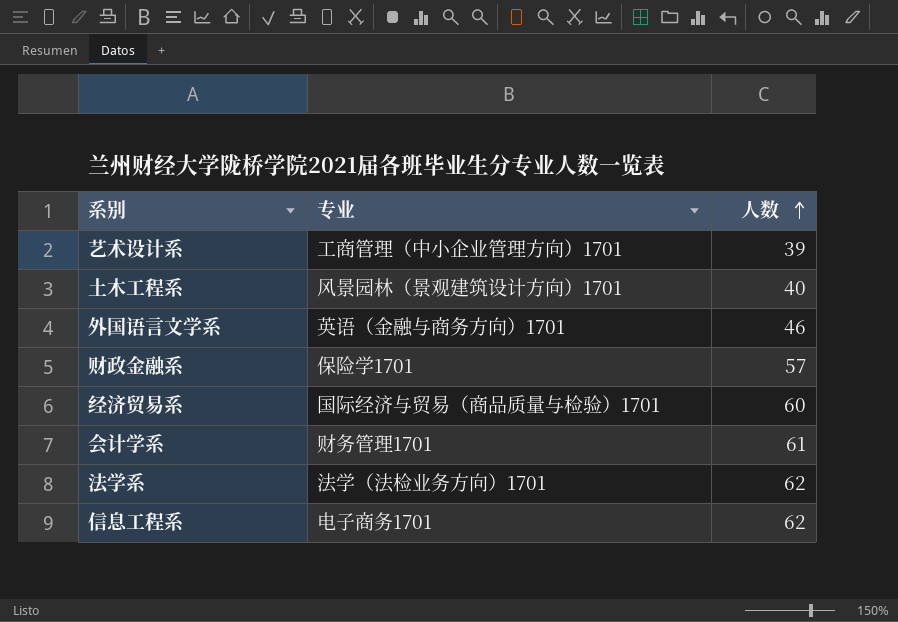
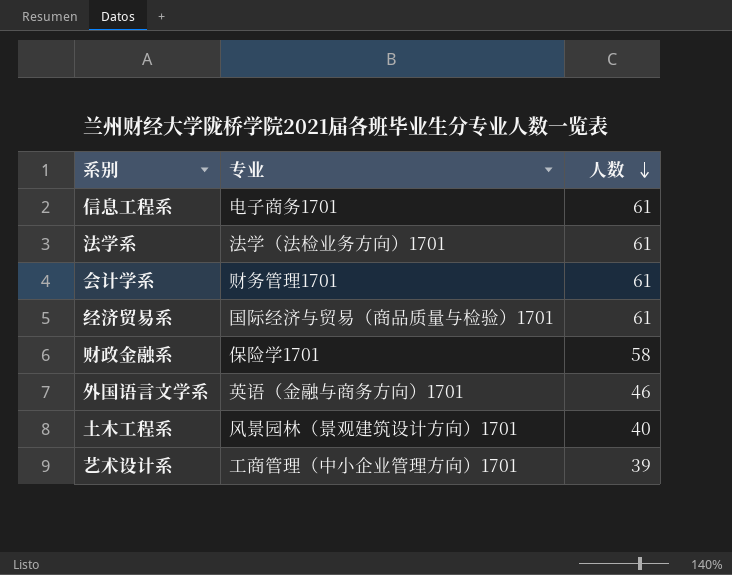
row order: 人数 ascending -> 人数 descending
信息工程系 | 人数: 62 -> 61
法学系 | 人数: 62 -> 61
经济贸易系 | 人数: 60 -> 61
财政金融系 | 人数: 57 -> 58

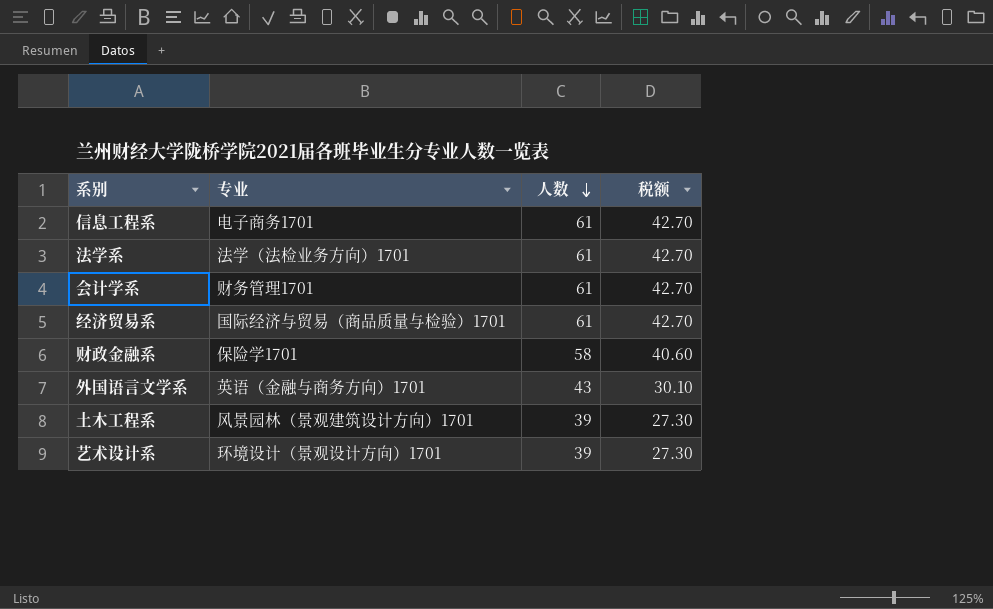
column 税额 | formula: none -> [人数] * 0.7
外国语言文学系 | 人数: 46 -> 43
土木工程系 | 人数: 40 -> 39
艺术设计系 | 专业: 工商管理（中小企业管理方向）1701 -> 环境设计（景观设计方向）1701

